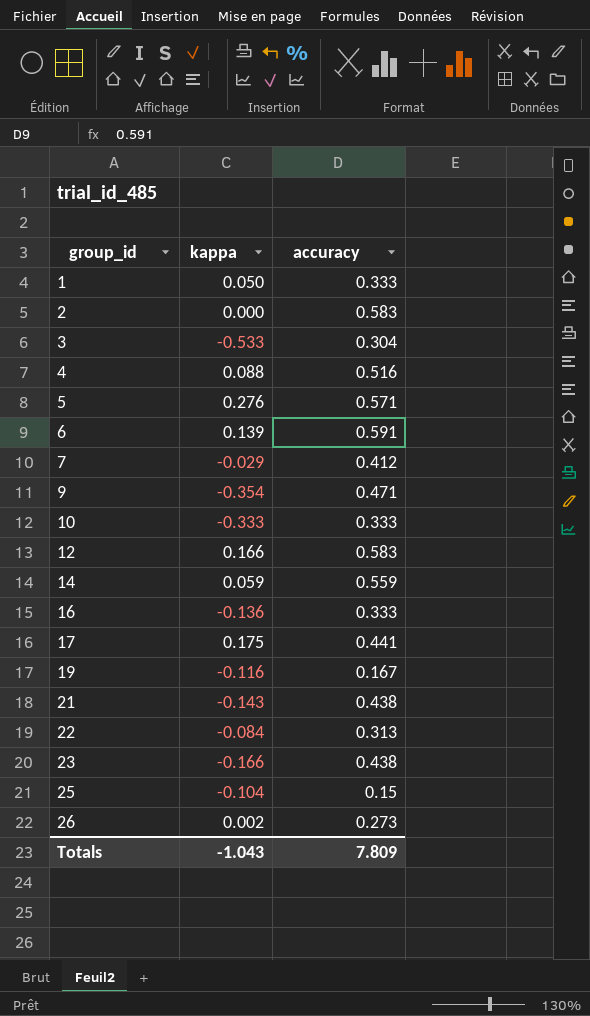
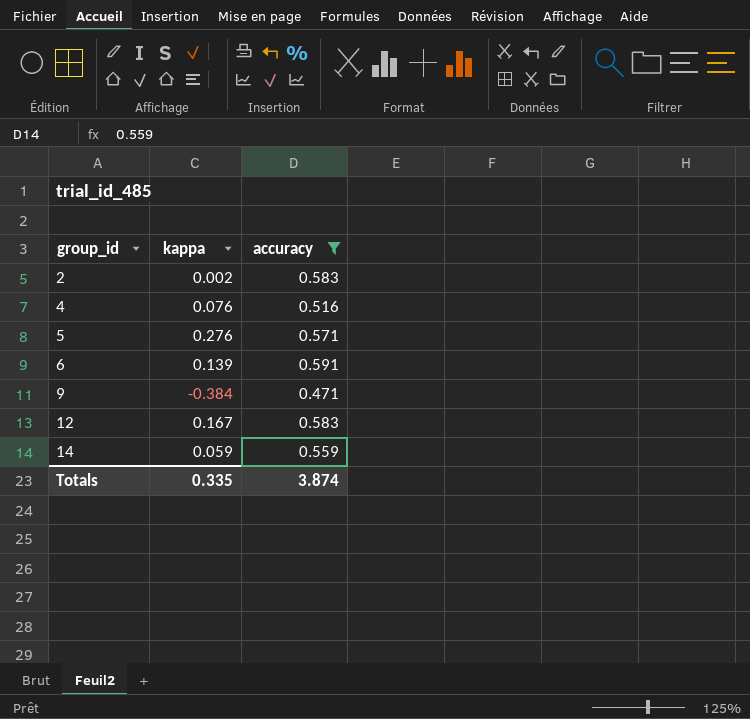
filter: none -> accuracy >= 0.471
2 | kappa: 0.000 -> 0.002
4 | kappa: 0.088 -> 0.076
9 | kappa: -0.354 -> -0.384
12 | kappa: 0.166 -> 0.167
Totals | kappa: -1.043 -> 0.335
Totals | accuracy: 7.809 -> 3.874

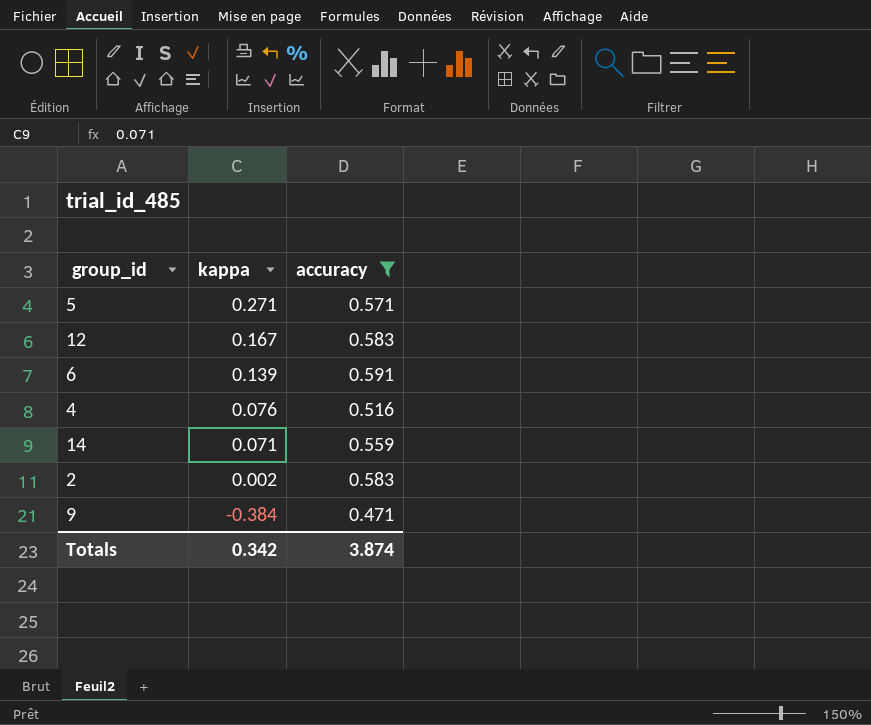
row order: group_id ascending -> kappa descending
5 | kappa: 0.276 -> 0.271
14 | kappa: 0.059 -> 0.071
Totals | kappa: 0.335 -> 0.342

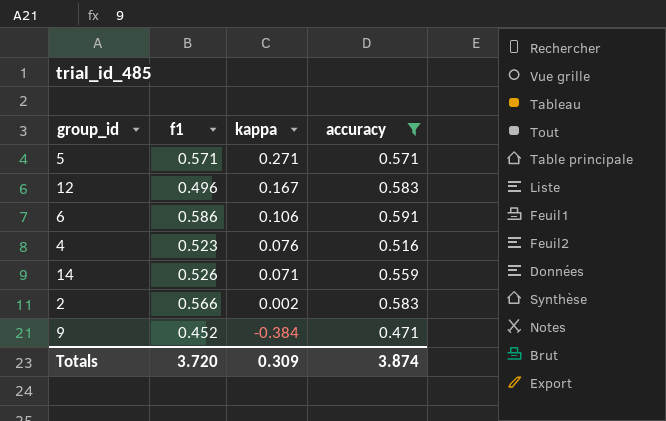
column f1 | position: none -> 2
6 | kappa: 0.139 -> 0.106
Totals | kappa: 0.342 -> 0.309

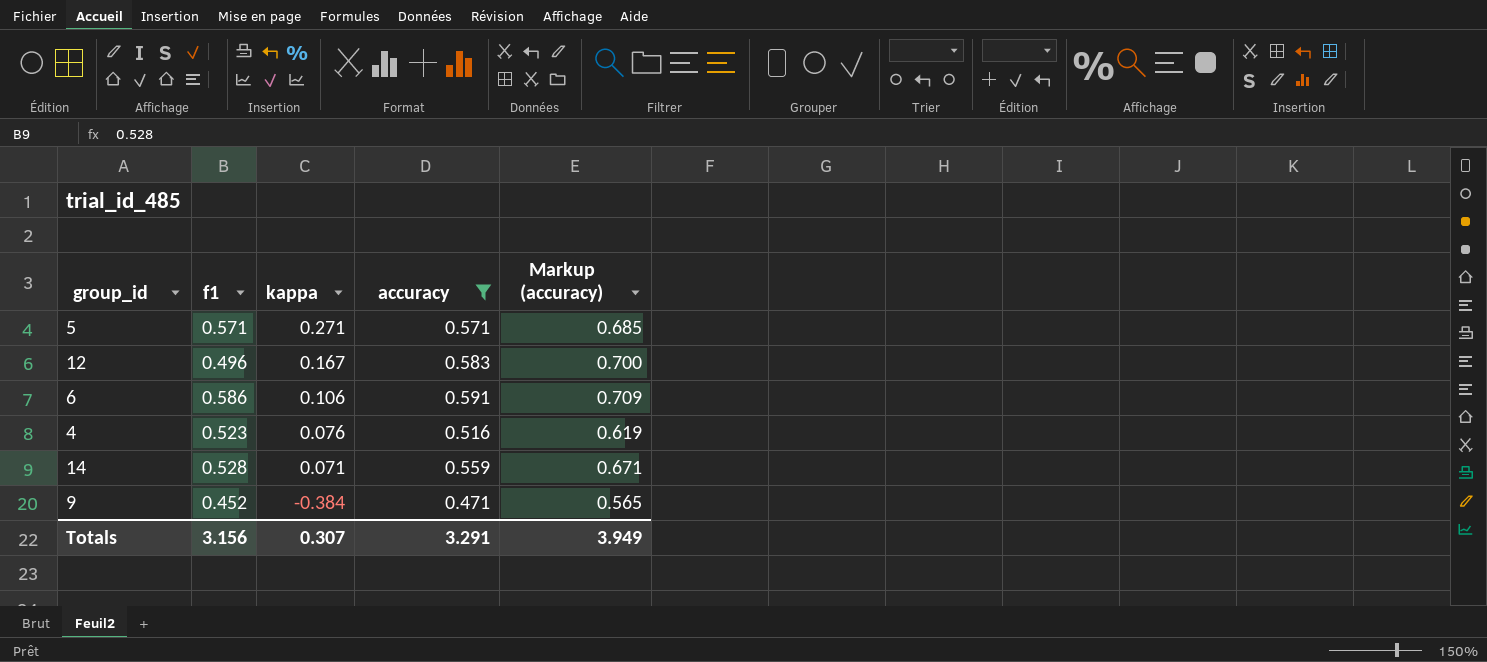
column Markup (accuracy) | formula: none -> [accuracy] * 1.2
row 2: 0.566 | 0.002 | 0.583 -> none
14 | f1: 0.526 -> 0.528
Totals | f1: 3.720 -> 3.156
Totals | kappa: 0.309 -> 0.307
Totals | accuracy: 3.874 -> 3.291

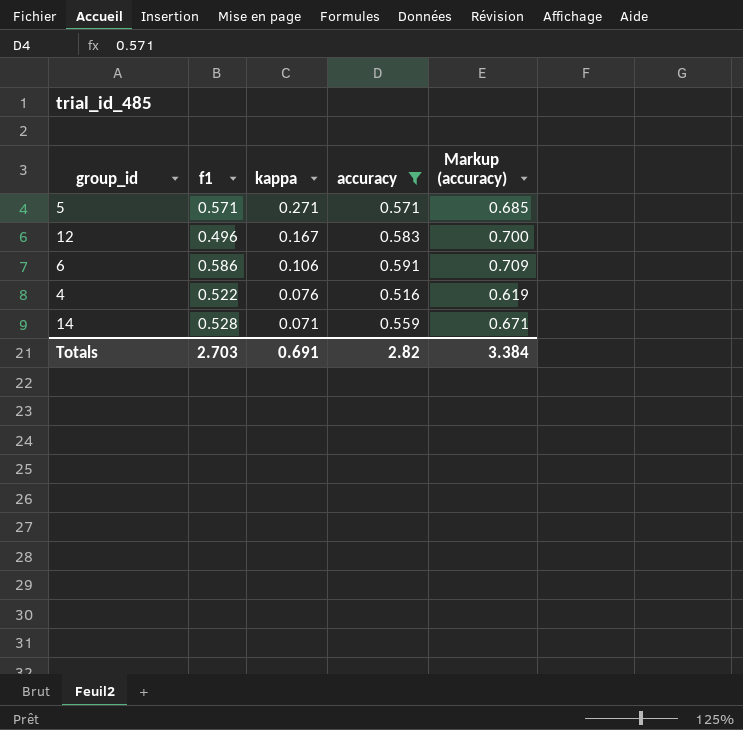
row 9: 0.452 | -0.384 | 0.471 | 0.565 -> none
4 | f1: 0.523 -> 0.522
Totals | f1: 3.156 -> 2.703
Totals | kappa: 0.307 -> 0.691
Totals | accuracy: 3.291 -> 2.82
Totals | Markup (accuracy): 3.949 -> 3.384

